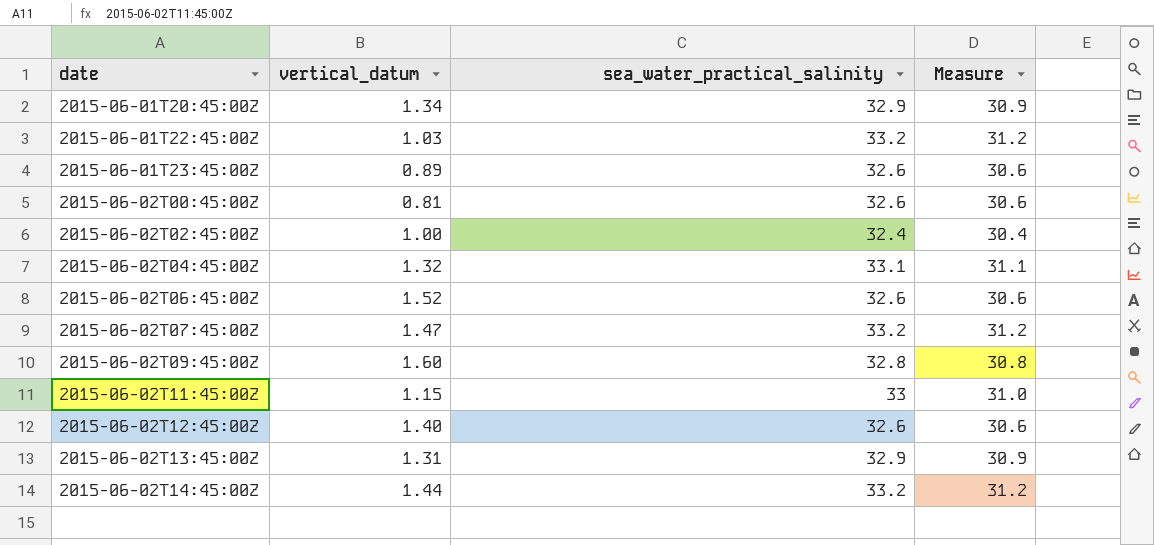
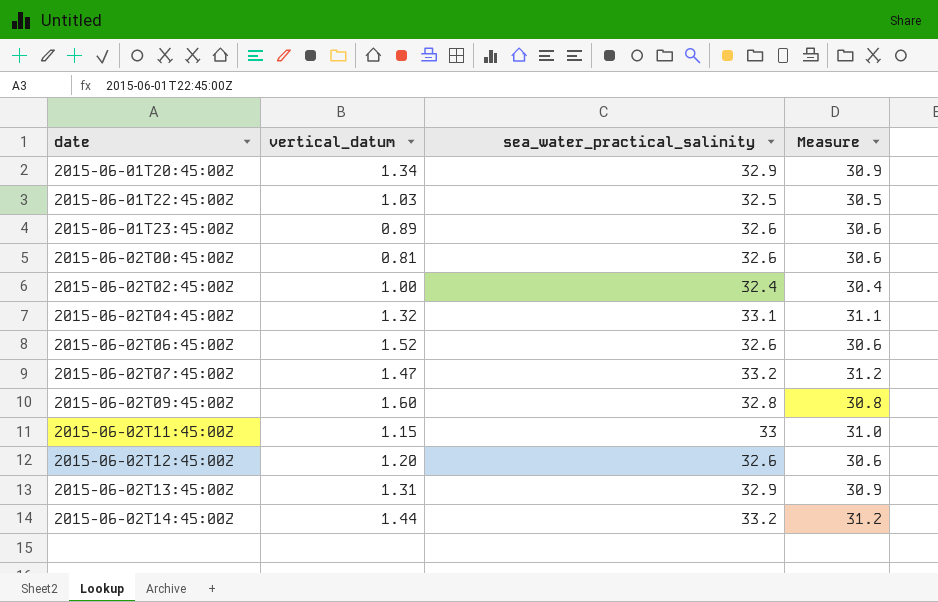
2015-06-01T22:45:00Z | sea_water_practical_salinity: 33.2 -> 32.5
2015-06-01T22:45:00Z | Measure: 31.2 -> 30.5
2015-06-02T12:45:00Z | vertical_datum: 1.40 -> 1.20

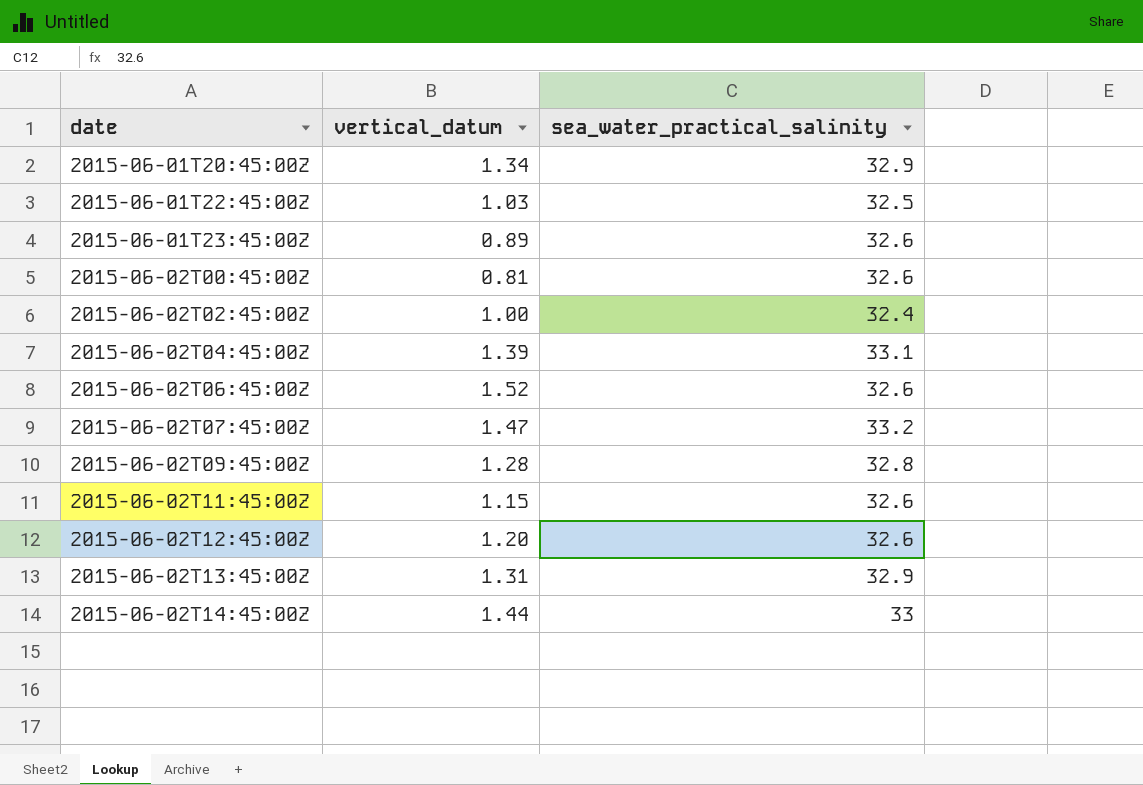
column Measure | formula: [sea_water_practical_salinity] - 2 -> none
2015-06-02T04:45:00Z | vertical_datum: 1.32 -> 1.39
2015-06-02T09:45:00Z | vertical_datum: 1.60 -> 1.28
2015-06-02T11:45:00Z | sea_water_practical_salinity: 33 -> 32.6
2015-06-02T14:45:00Z | sea_water_practical_salinity: 33.2 -> 33

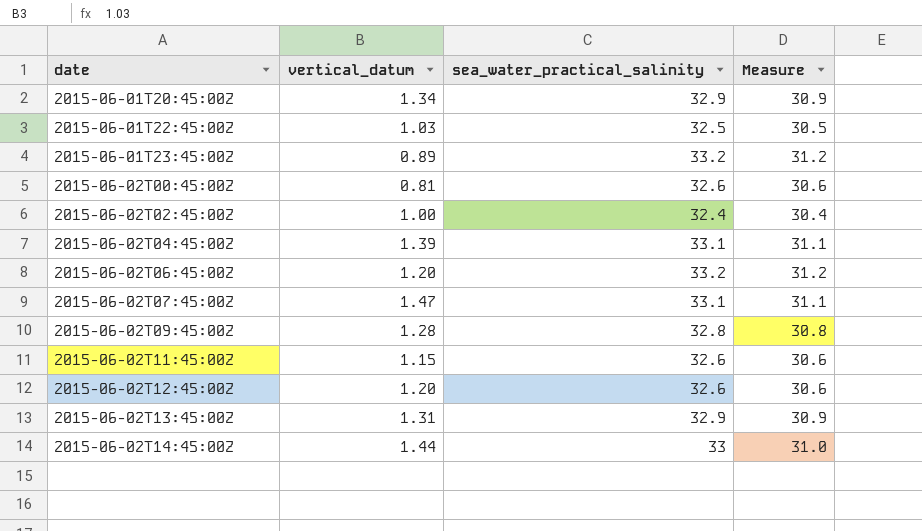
column Measure | formula: none -> [sea_water_practical_salinity] - 2
2015-06-01T23:45:00Z | sea_water_practical_salinity: 32.6 -> 33.2
2015-06-02T06:45:00Z | vertical_datum: 1.52 -> 1.20
2015-06-02T06:45:00Z | sea_water_practical_salinity: 32.6 -> 33.2
2015-06-02T07:45:00Z | sea_water_practical_salinity: 33.2 -> 33.1

